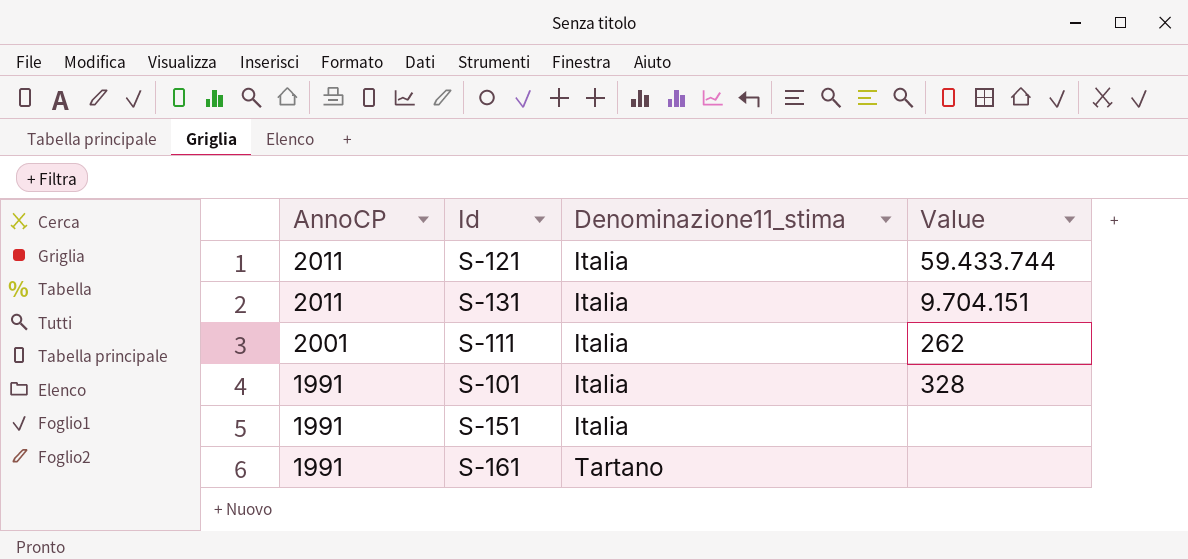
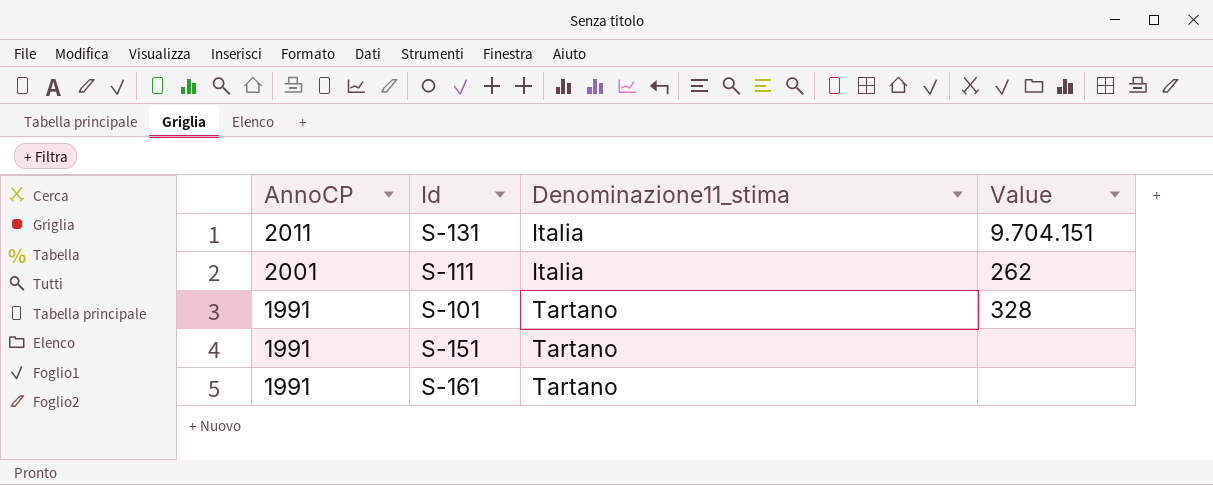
row S-121: 2011 | Italia | 59.433.744 -> none
S-101 | Denominazione11_stima: Italia -> Tartano
S-151 | Denominazione11_stima: Italia -> Tartano

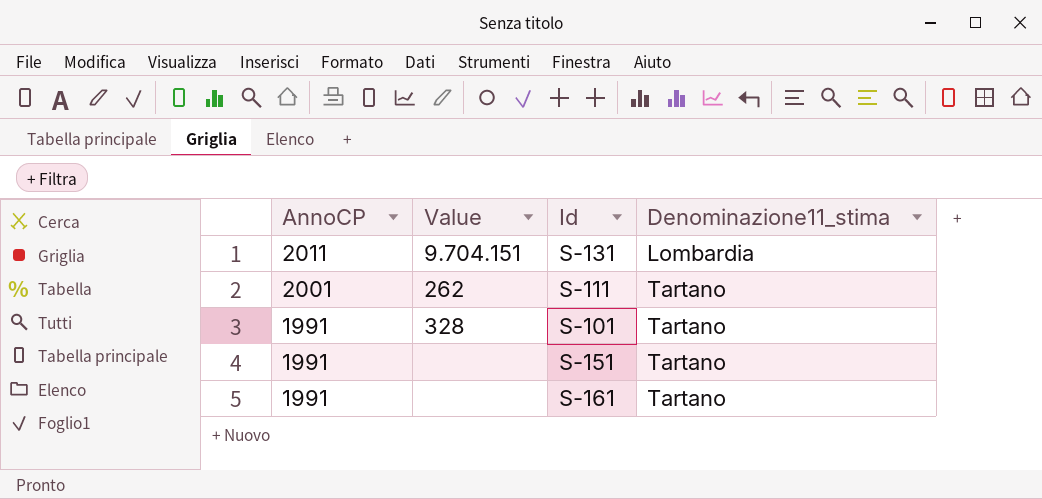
column Value | position: 4 -> 2
S-131 | Denominazione11_stima: Italia -> Lombardia
S-111 | Denominazione11_stima: Italia -> Tartano

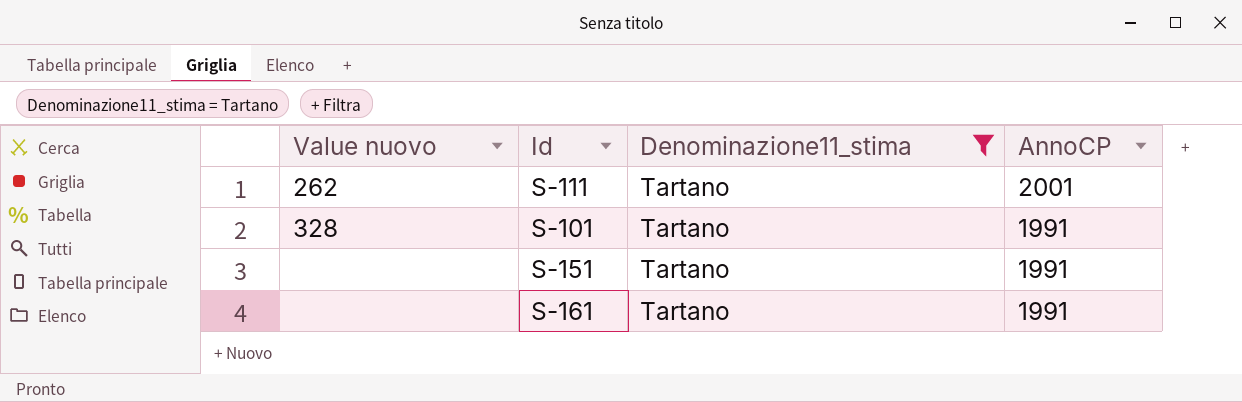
filter: none -> Denominazione11_stima = Tartano
column name: Value -> Value nuovo
column AnnoCP | position: 1 -> 4

